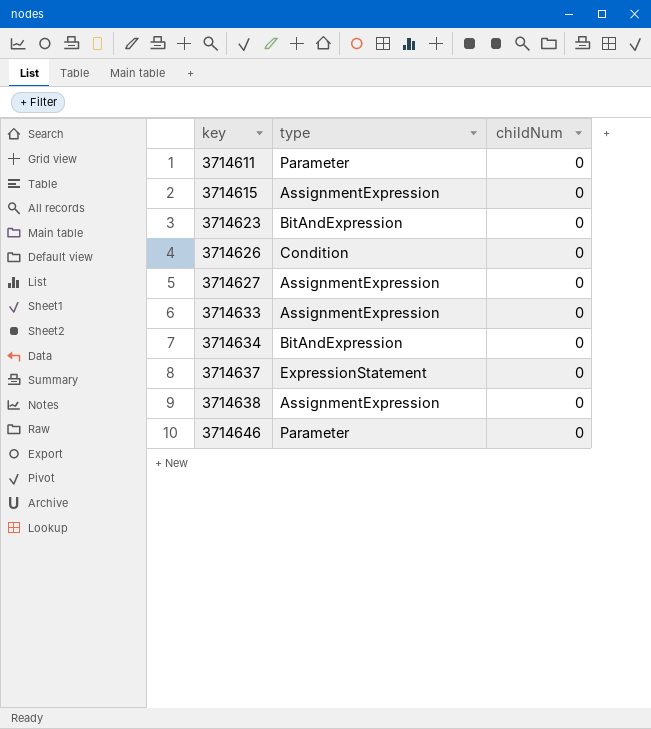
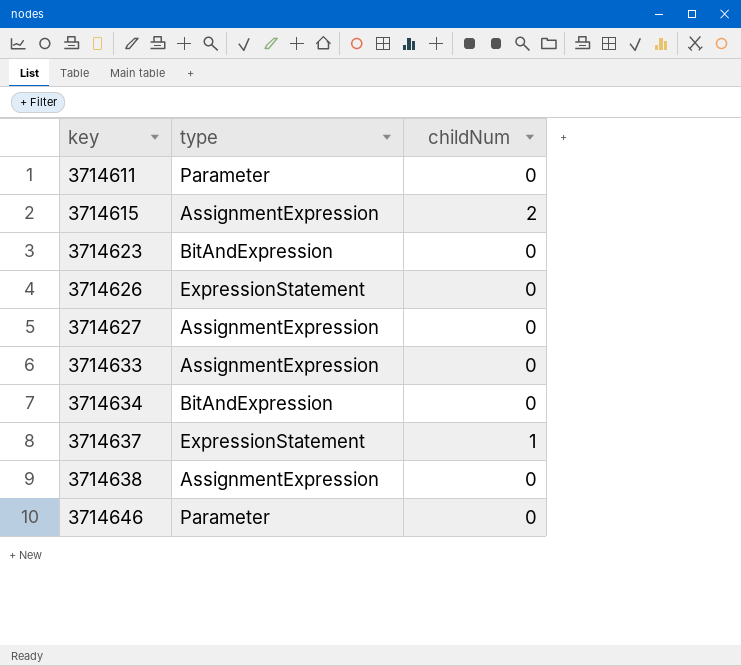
3714615 | childNum: 0 -> 2
3714626 | type: Condition -> ExpressionStatement
3714637 | childNum: 0 -> 1

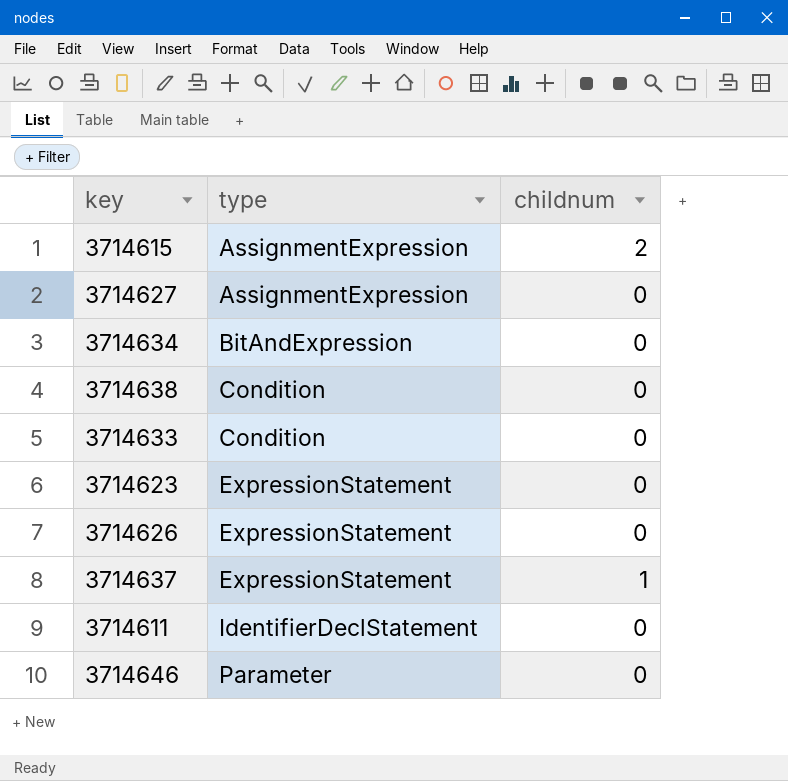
row order: key ascending -> type ascending
column name: childNum -> childnum
3714638 | type: AssignmentExpression -> Condition
3714633 | type: AssignmentExpression -> Condition
3714623 | type: BitAndExpression -> ExpressionStatement
3714611 | type: Parameter -> IdentifierDeclStatement

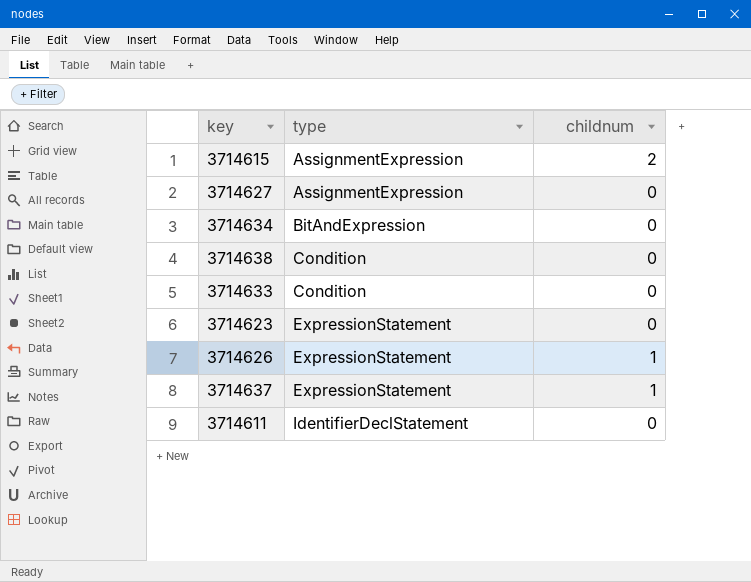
row 3714646: Parameter | 0 -> none
3714626 | childnum: 0 -> 1

